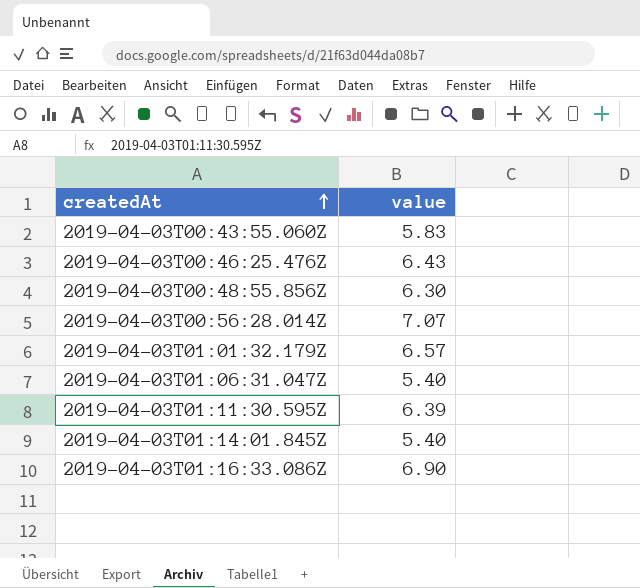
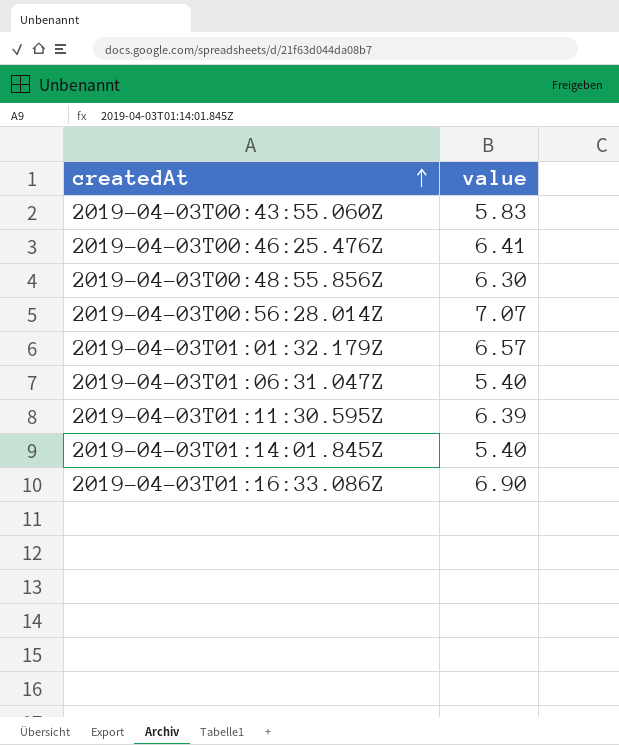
2019-04-03T00:46:25.476Z | value: 6.43 -> 6.41

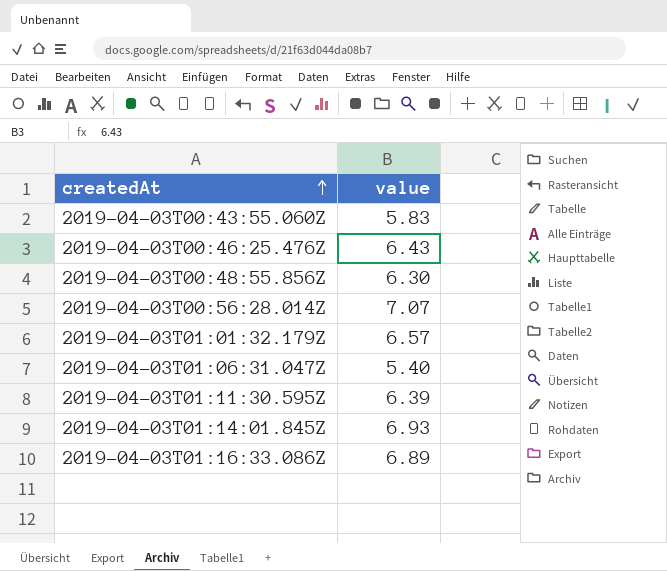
2019-04-03T00:46:25.476Z | value: 6.41 -> 6.43
2019-04-03T01:14:01.845Z | value: 5.40 -> 6.93
2019-04-03T01:16:33.086Z | value: 6.90 -> 6.89

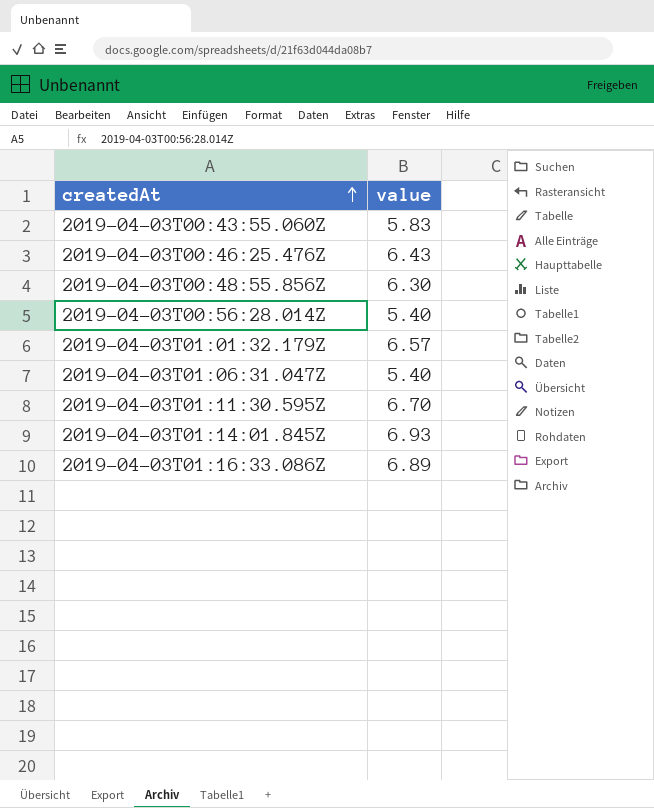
2019-04-03T00:56:28.014Z | value: 7.07 -> 5.40
2019-04-03T01:11:30.595Z | value: 6.39 -> 6.70

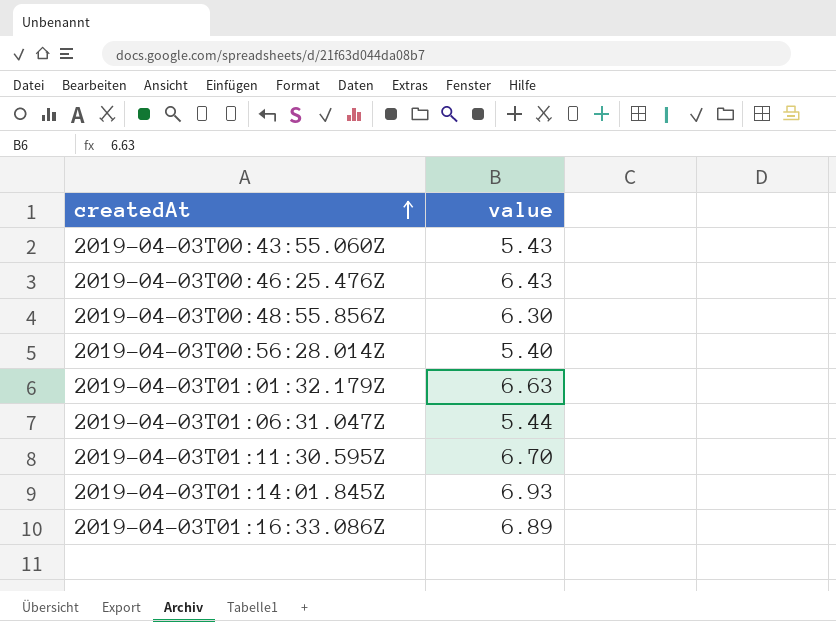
2019-04-03T00:43:55.060Z | value: 5.83 -> 5.43
2019-04-03T01:01:32.179Z | value: 6.57 -> 6.63
2019-04-03T01:06:31.047Z | value: 5.40 -> 5.44

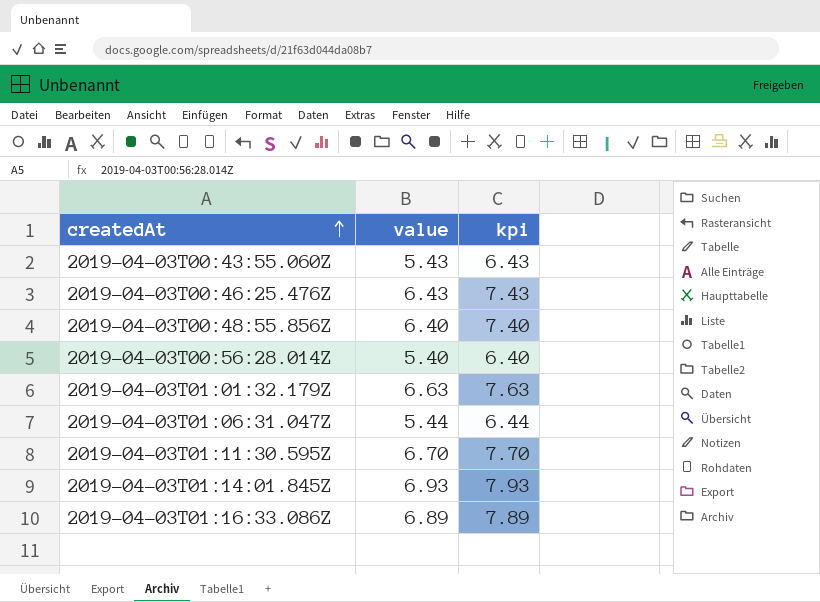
column kpi | formula: none -> [value] + 1
2019-04-03T00:48:55.856Z | value: 6.30 -> 6.40

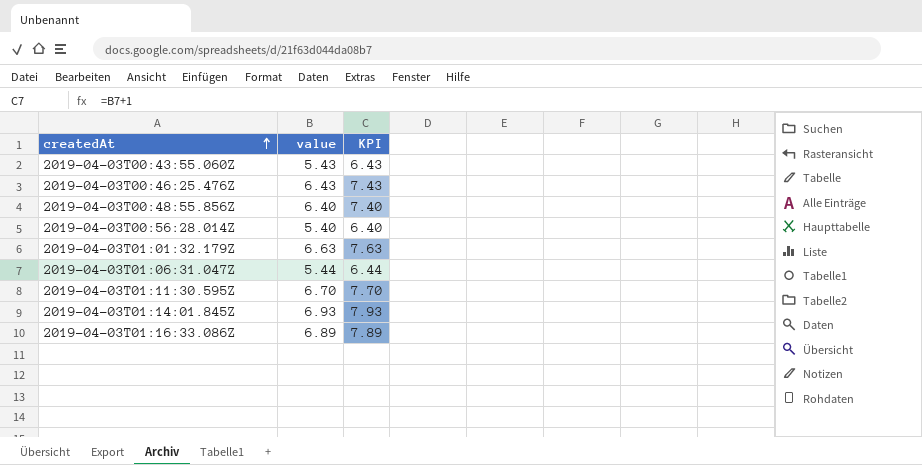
column name: kpi -> KPI

